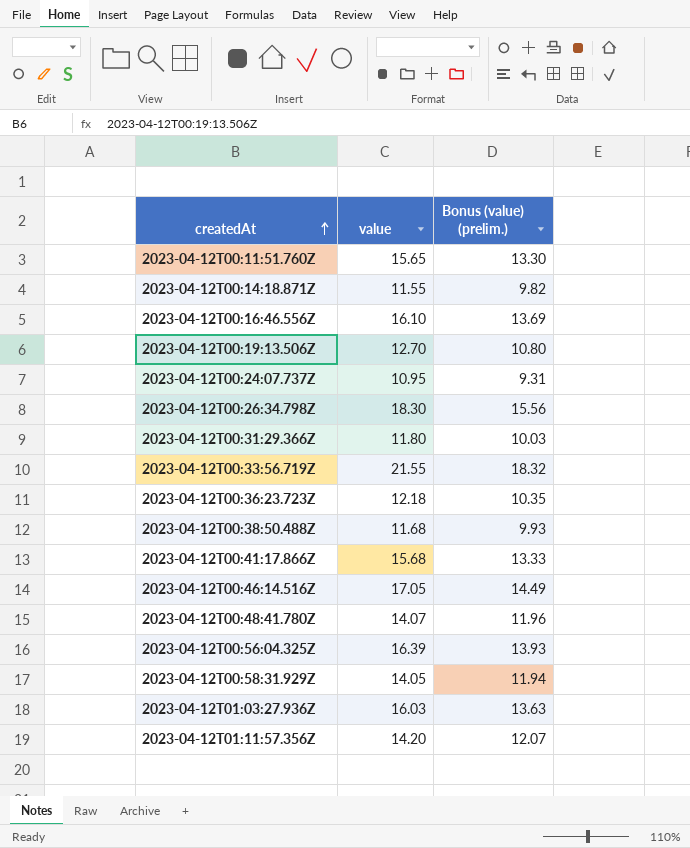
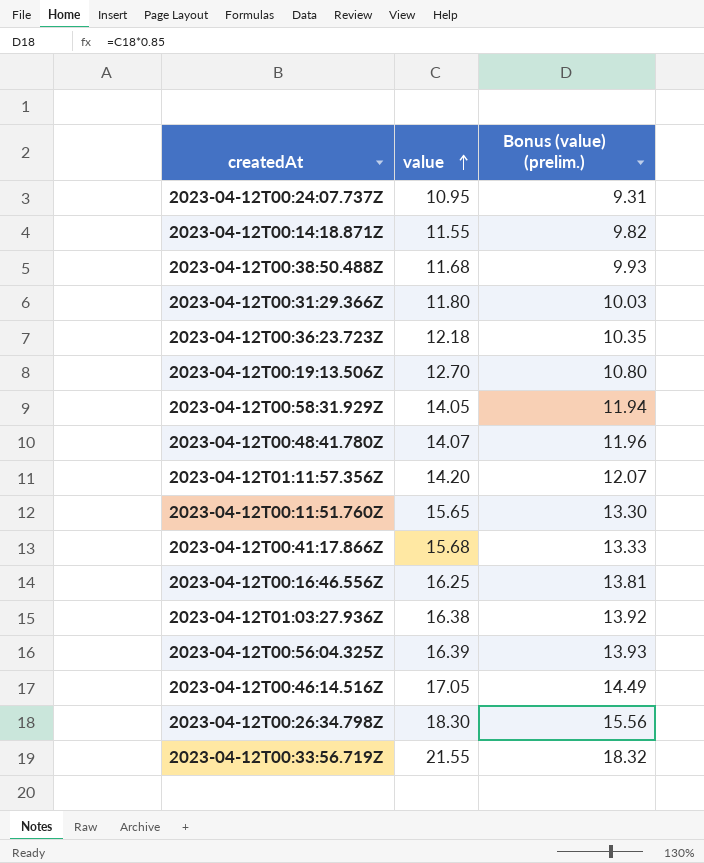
row order: createdAt ascending -> value ascending
2023-04-12T00:16:46.556Z | value: 16.10 -> 16.25
2023-04-12T00:16:46.556Z | Bonus (value) (prelim.): 13.69 -> 13.81
2023-04-12T01:03:27.936Z | value: 16.03 -> 16.38
2023-04-12T01:03:27.936Z | Bonus (value) (prelim.): 13.63 -> 13.92

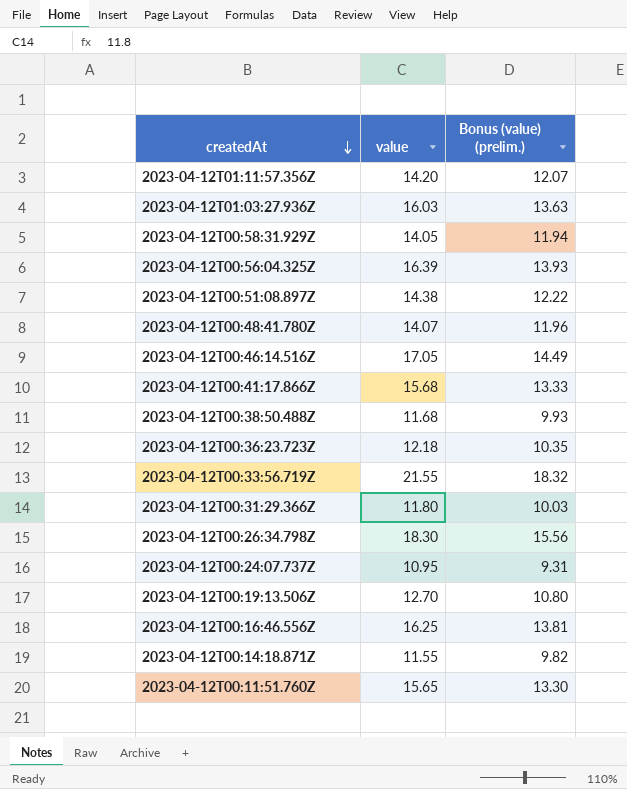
row order: value ascending -> createdAt descending
2023-04-12T01:03:27.936Z | value: 16.38 -> 16.03
2023-04-12T01:03:27.936Z | Bonus (value) (prelim.): 13.92 -> 13.63
row 2023-04-12T00:51:08.897Z: none -> 14.38 | 12.22

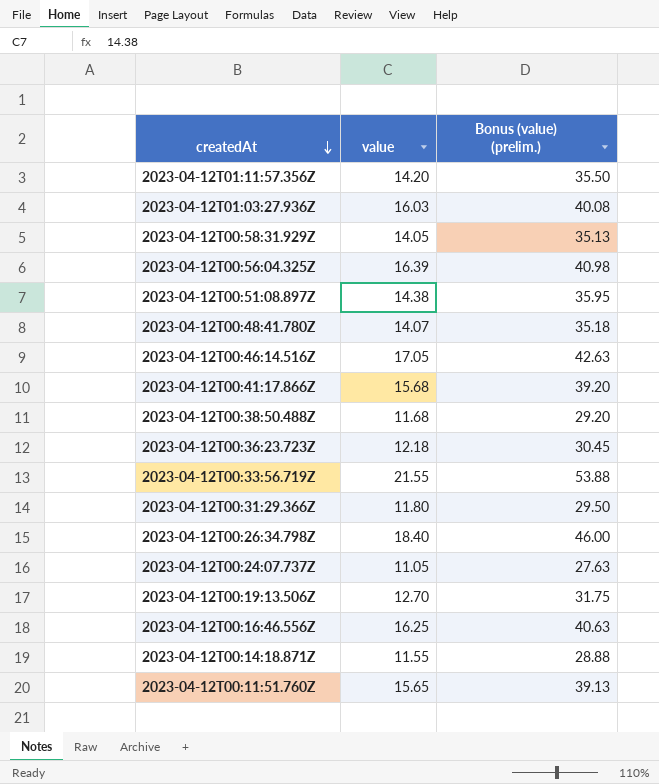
column Bonus (value) (prelim.) | formula: [value] * 0.85 -> [value] * 2.5
2023-04-12T00:26:34.798Z | value: 18.30 -> 18.40
2023-04-12T00:24:07.737Z | value: 10.95 -> 11.05

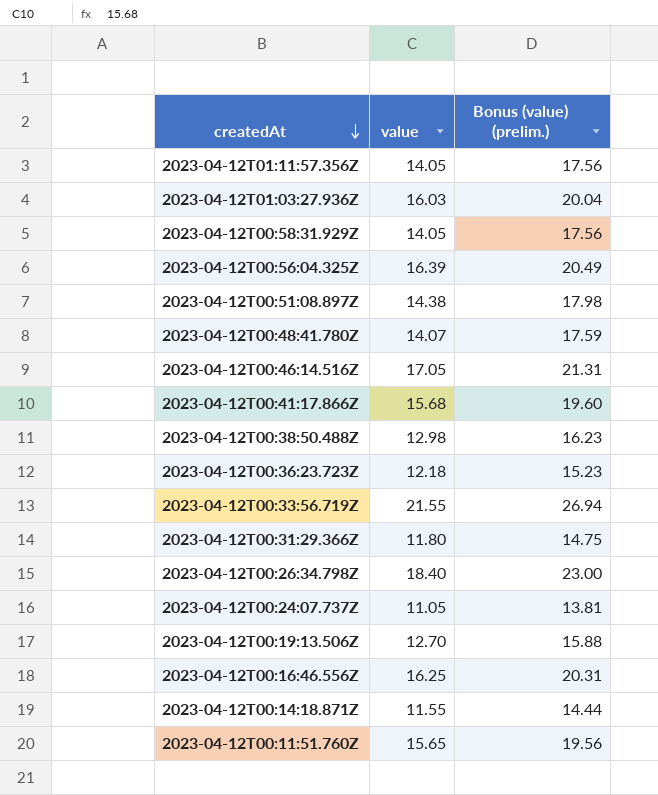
column Bonus (value) (prelim.) | formula: [value] * 2.5 -> [value] * 1.25
2023-04-12T01:11:57.356Z | value: 14.20 -> 14.05
2023-04-12T00:38:50.488Z | value: 11.68 -> 12.98

